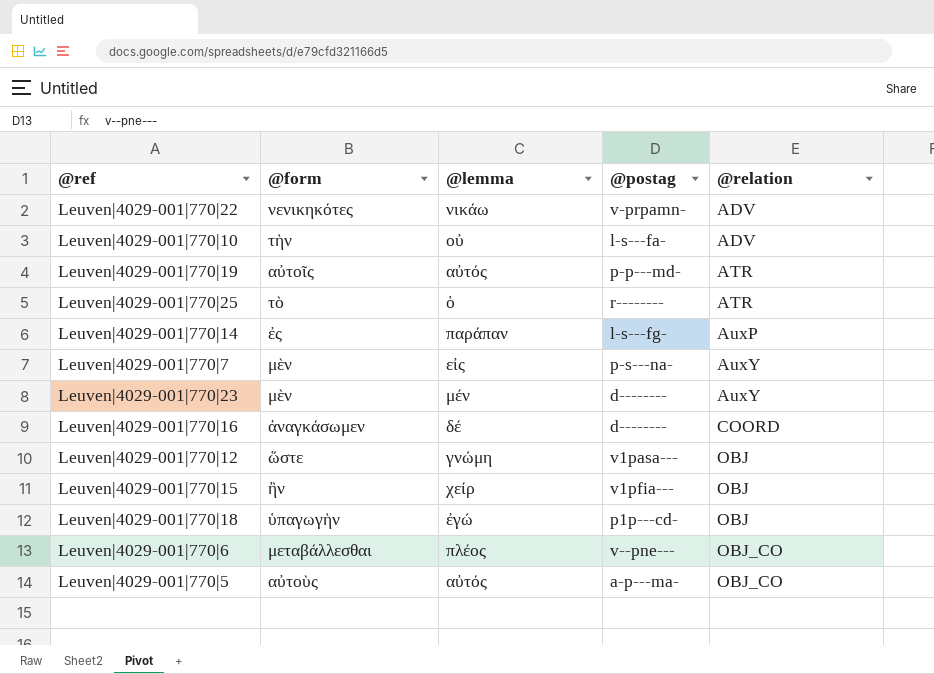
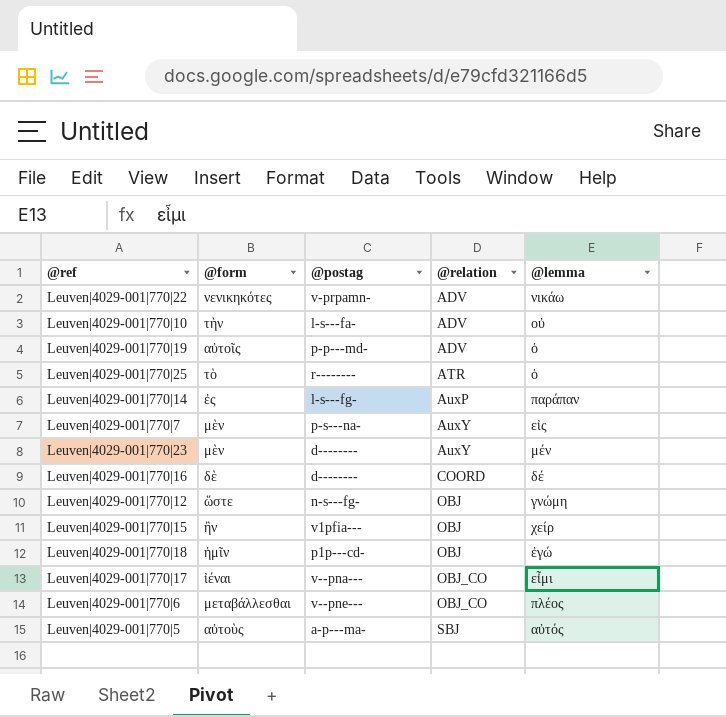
column @lemma | position: 3 -> 5
Leuven|4029-001|770|19 | @relation: ATR -> ADV
Leuven|4029-001|770|19 | @lemma: αὐτός -> ὁ
Leuven|4029-001|770|16 | @form: ἀναγκάσωμεν -> δὲ
Leuven|4029-001|770|12 | @postag: v1pasa--- -> n-s---fg-
Leuven|4029-001|770|18 | @form: ὑπαγωγὴν -> ἡμῖν
row Leuven|4029-001|770|17: none -> ἰέναι | v--pna--- | OBJ_CO | εἶμι
Leuven|4029-001|770|5 | @relation: OBJ_CO -> SBJ

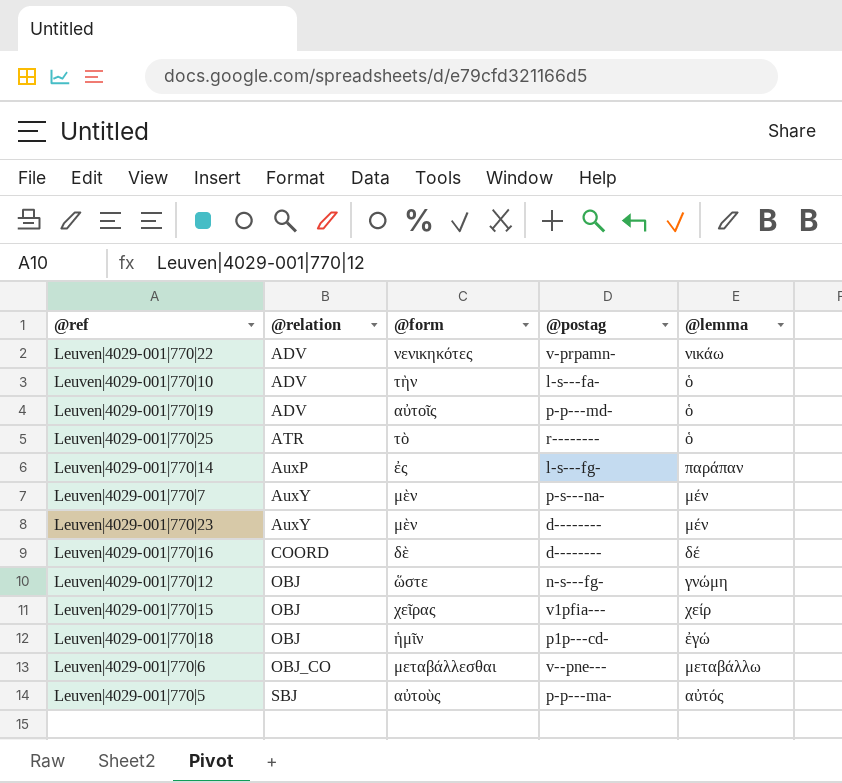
column @relation | position: 4 -> 2
row Leuven|4029-001|770|17: ἰέναι | v--pna--- | OBJ_CO | εἶμι -> none
Leuven|4029-001|770|10 | @lemma: οὐ -> ὁ
Leuven|4029-001|770|7 | @lemma: εἰς -> μέν
Leuven|4029-001|770|15 | @form: ἢν -> χεῖρας
Leuven|4029-001|770|6 | @lemma: πλέος -> μεταβάλλω
Leuven|4029-001|770|5 | @postag: a-p---ma- -> p-p---ma-

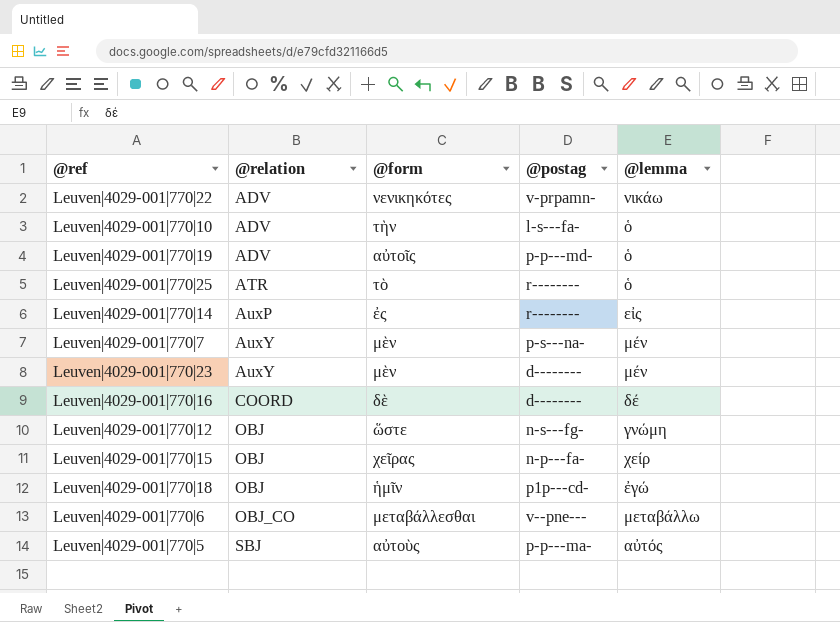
Leuven|4029-001|770|14 | @postag: l-s---fg- -> r--------
Leuven|4029-001|770|14 | @lemma: παράπαν -> εἰς
Leuven|4029-001|770|15 | @postag: v1pfia--- -> n-p---fa-

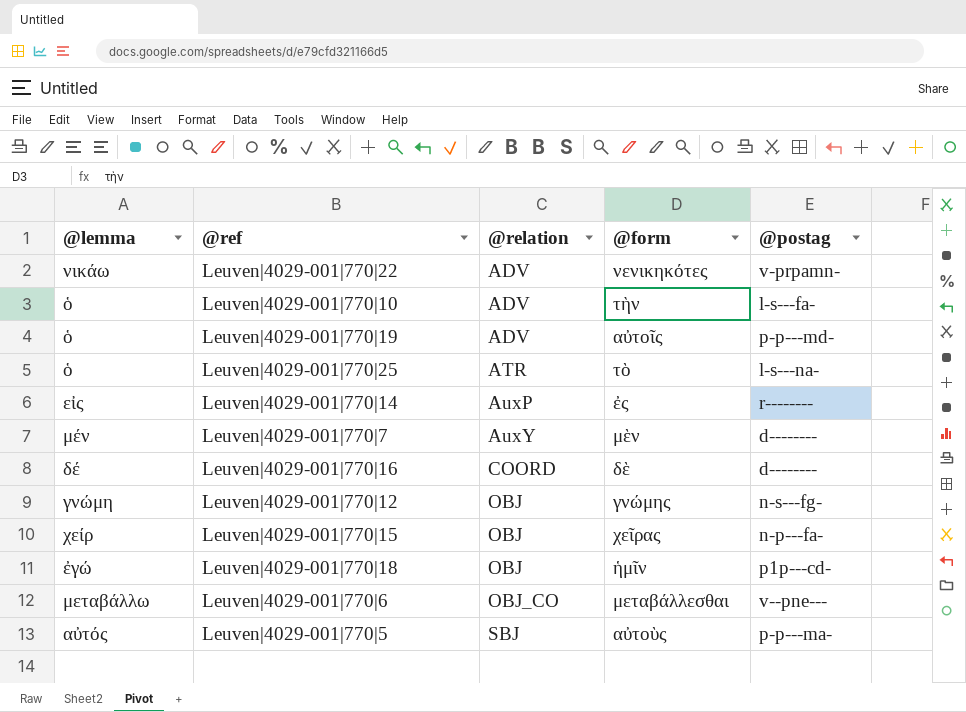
column @lemma | position: 5 -> 1
row Leuven|4029-001|770|23: AuxY | μὲν | d-------- | μέν -> none
Leuven|4029-001|770|25 | @postag: r-------- -> l-s---na-
Leuven|4029-001|770|7 | @postag: p-s---na- -> d--------
Leuven|4029-001|770|12 | @form: ὥστε -> γνώμης

